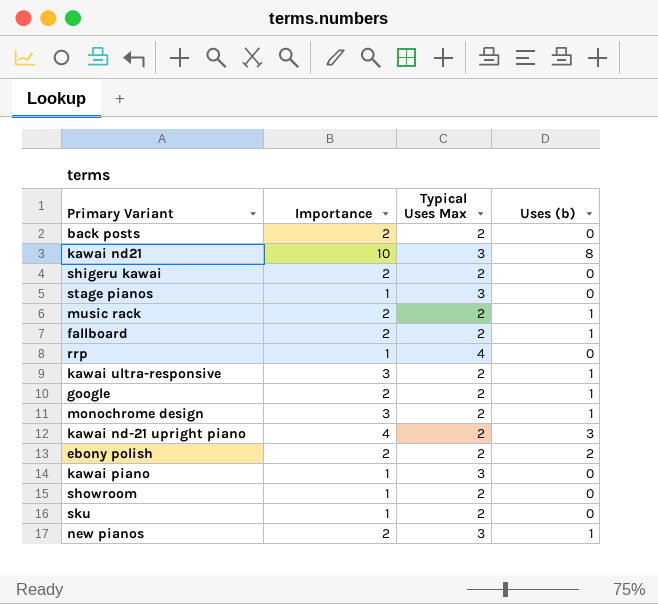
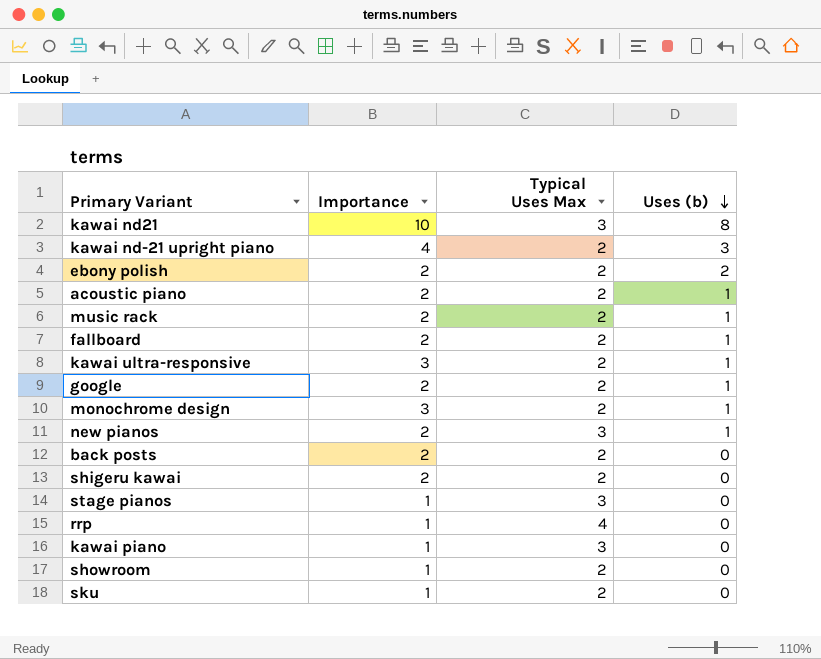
row order: none -> Uses (b) descending
row acoustic piano: none -> 2 | 2 | 1

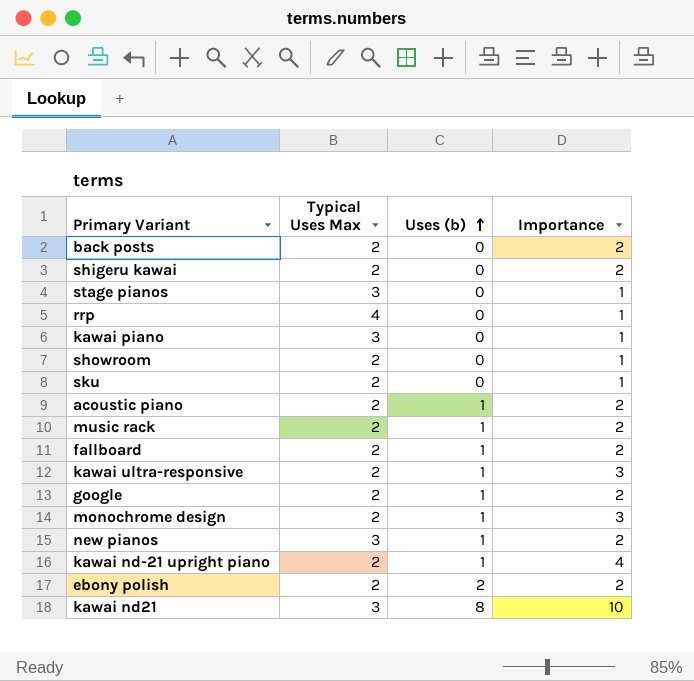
row order: Uses (b) descending -> Uses (b) ascending
column Importance | position: 2 -> 4
kawai nd-21 upright piano | Uses (b): 3 -> 1

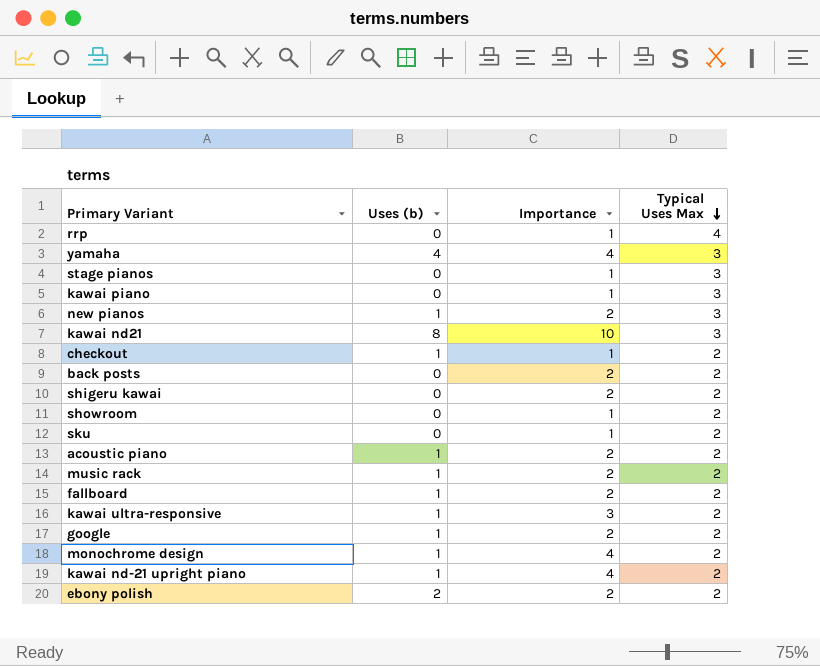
row order: Uses (b) ascending -> Typical Uses Max descending
column Typical Uses Max | position: 2 -> 4
row yamaha: none -> 4 | 4 | 3
row checkout: none -> 1 | 1 | 2
monochrome design | Importance: 3 -> 4

